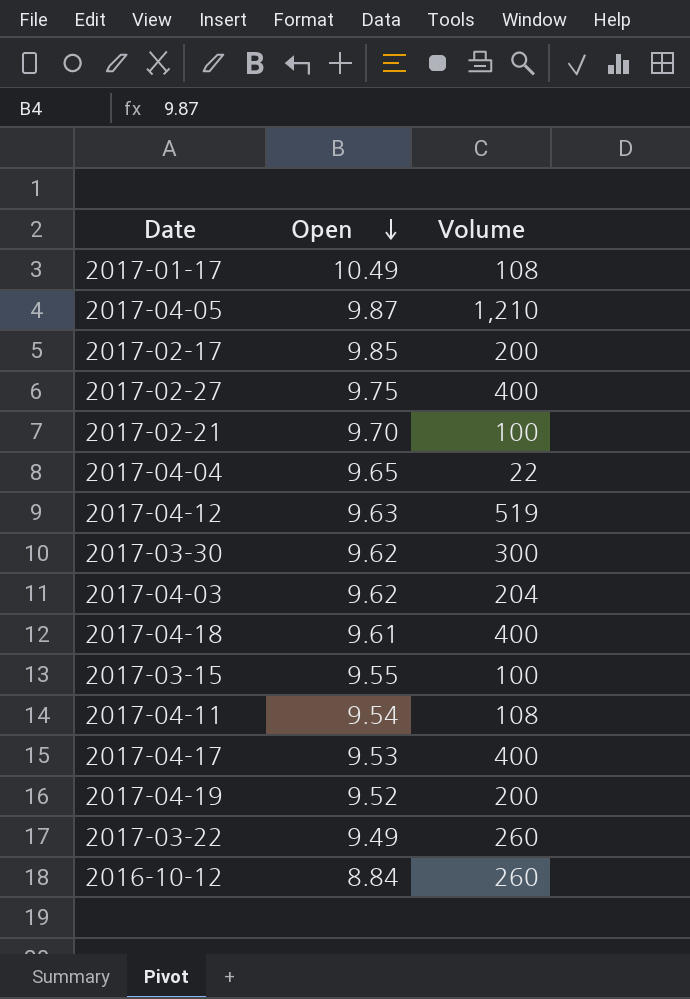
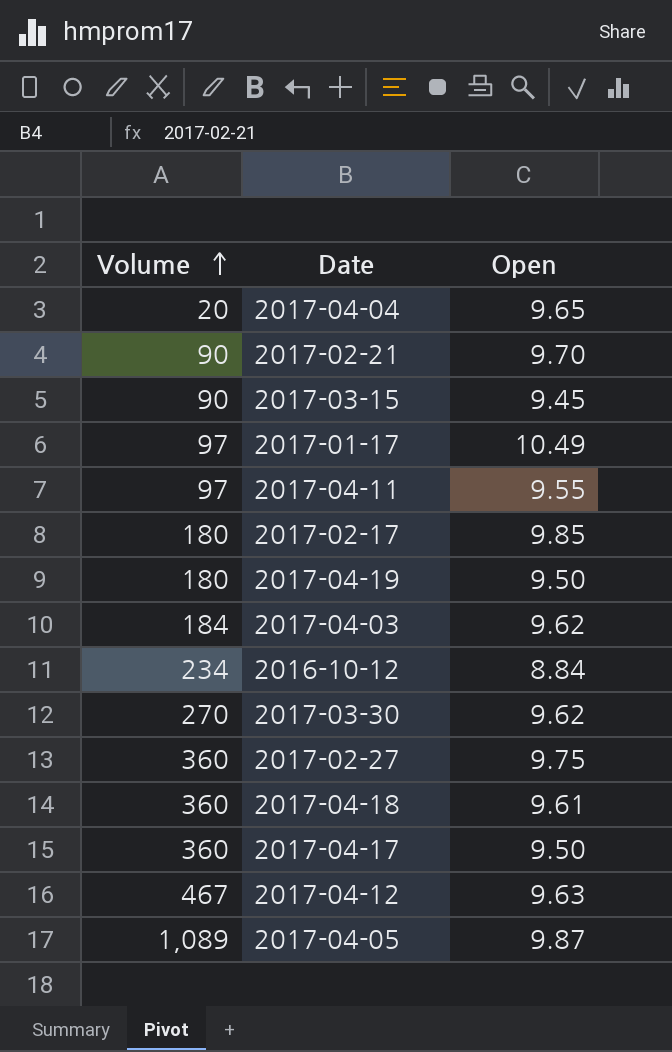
row order: Open descending -> Volume ascending
column Volume | position: 3 -> 1
row 2017-03-22: 9.49 | 260 -> none
2017-04-04 | Volume: 22 -> 20
2017-02-21 | Volume: 100 -> 90
2017-03-15 | Volume: 100 -> 90
2017-03-15 | Open: 9.55 -> 9.45
2017-01-17 | Volume: 108 -> 97
2017-04-11 | Volume: 108 -> 97
2017-04-11 | Open: 9.54 -> 9.55
2017-02-17 | Volume: 200 -> 180
2017-04-19 | Volume: 200 -> 180
2017-04-19 | Open: 9.52 -> 9.50
2017-04-03 | Volume: 204 -> 184
2016-10-12 | Volume: 260 -> 234
2017-03-30 | Volume: 300 -> 270
2017-02-27 | Volume: 400 -> 360
2017-04-18 | Volume: 400 -> 360
2017-04-17 | Volume: 400 -> 360
2017-04-17 | Open: 9.53 -> 9.50
2017-04-12 | Volume: 519 -> 467
2017-04-05 | Volume: 1,210 -> 1,089

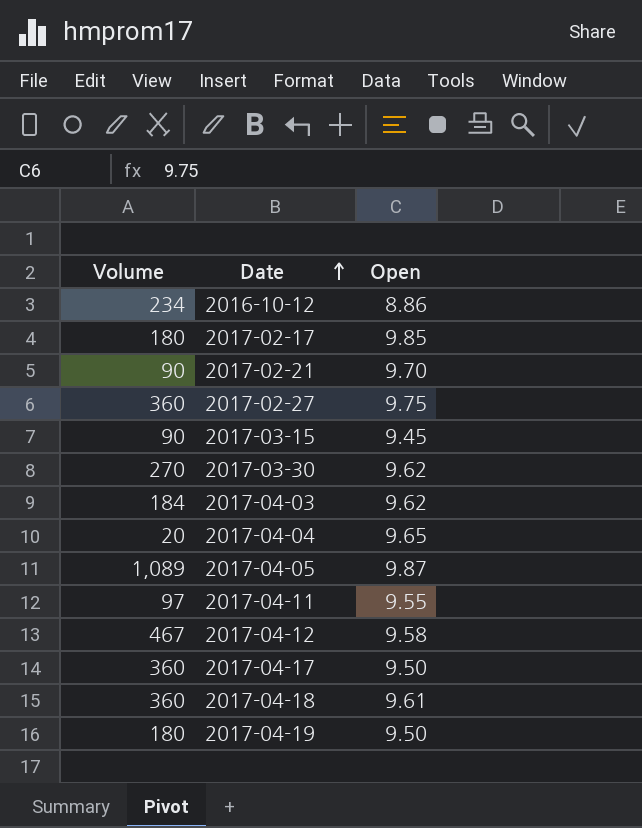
row order: Volume ascending -> Date ascending
row 2017-01-17: 97 | 10.49 -> none
2016-10-12 | Open: 8.84 -> 8.86
2017-04-12 | Open: 9.63 -> 9.58

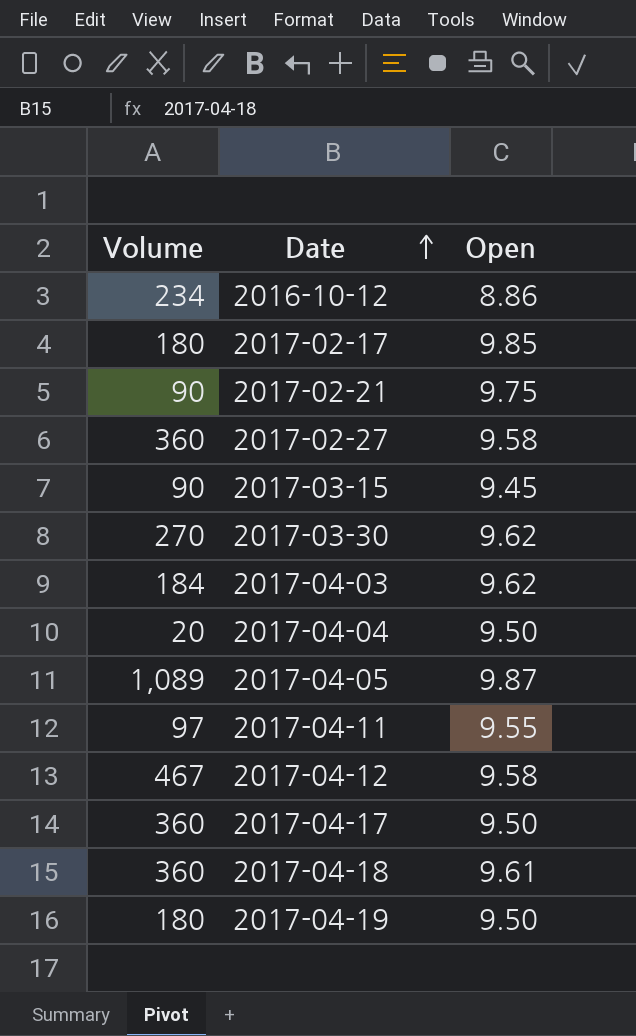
2017-02-21 | Open: 9.70 -> 9.75
2017-02-27 | Open: 9.75 -> 9.58
2017-04-04 | Open: 9.65 -> 9.50

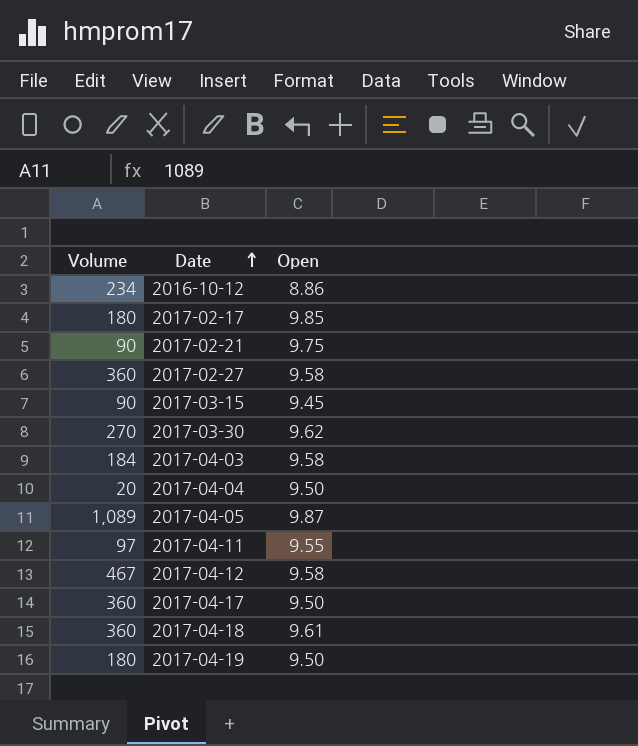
2017-04-03 | Open: 9.62 -> 9.58

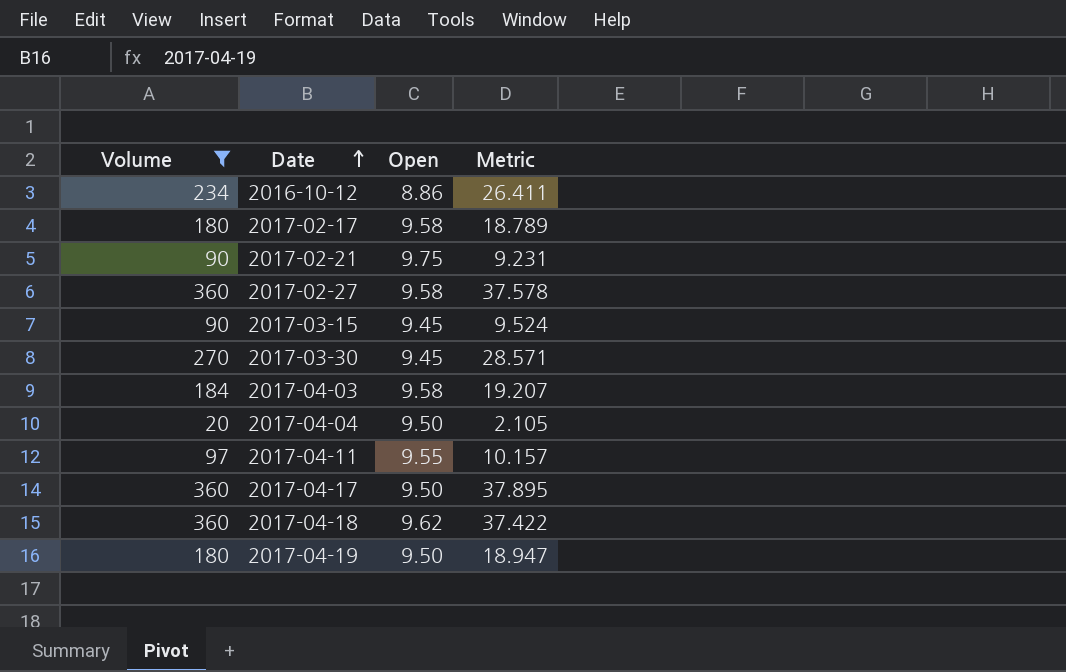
filter: none -> Volume <= 360
column Metric | formula: none -> [Volume] / [Open]
2017-02-17 | Open: 9.85 -> 9.58
2017-03-30 | Open: 9.62 -> 9.45
2017-04-18 | Open: 9.61 -> 9.62

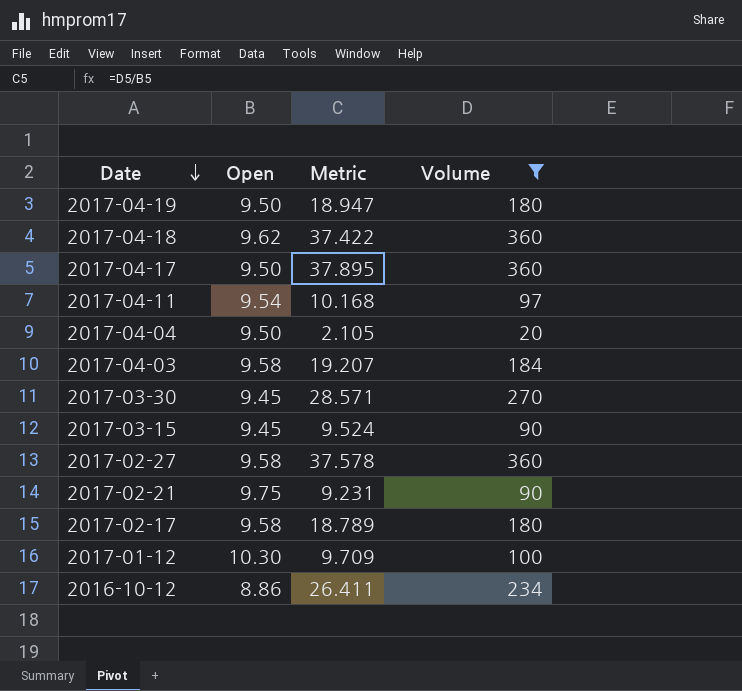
row order: Date ascending -> Date descending
column Volume | position: 1 -> 4
2017-04-11 | Open: 9.55 -> 9.54
2017-04-11 | Metric: 10.157 -> 10.168
row 2017-01-12: none -> 10.30 | 9.709 | 100

